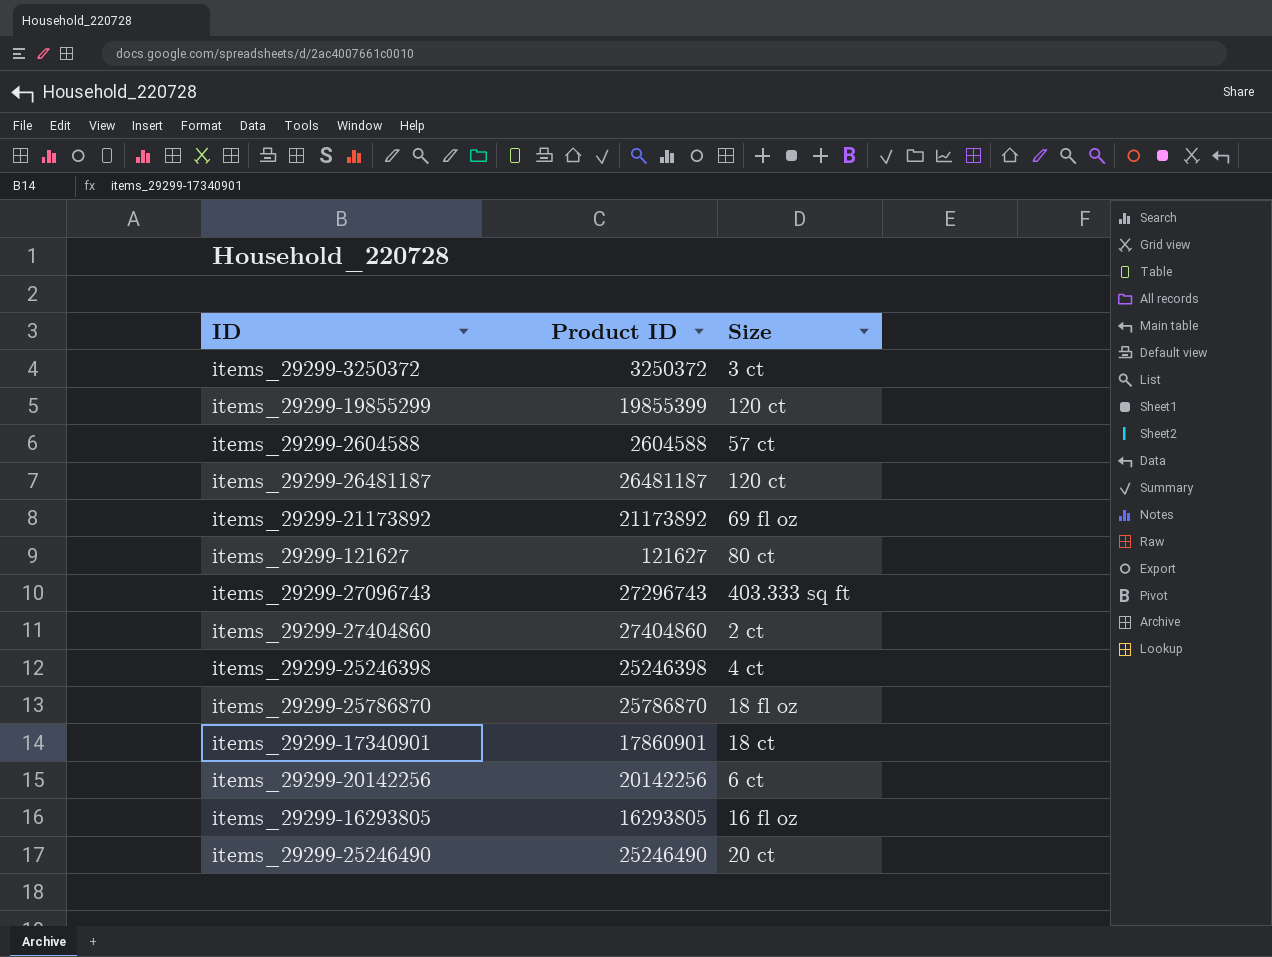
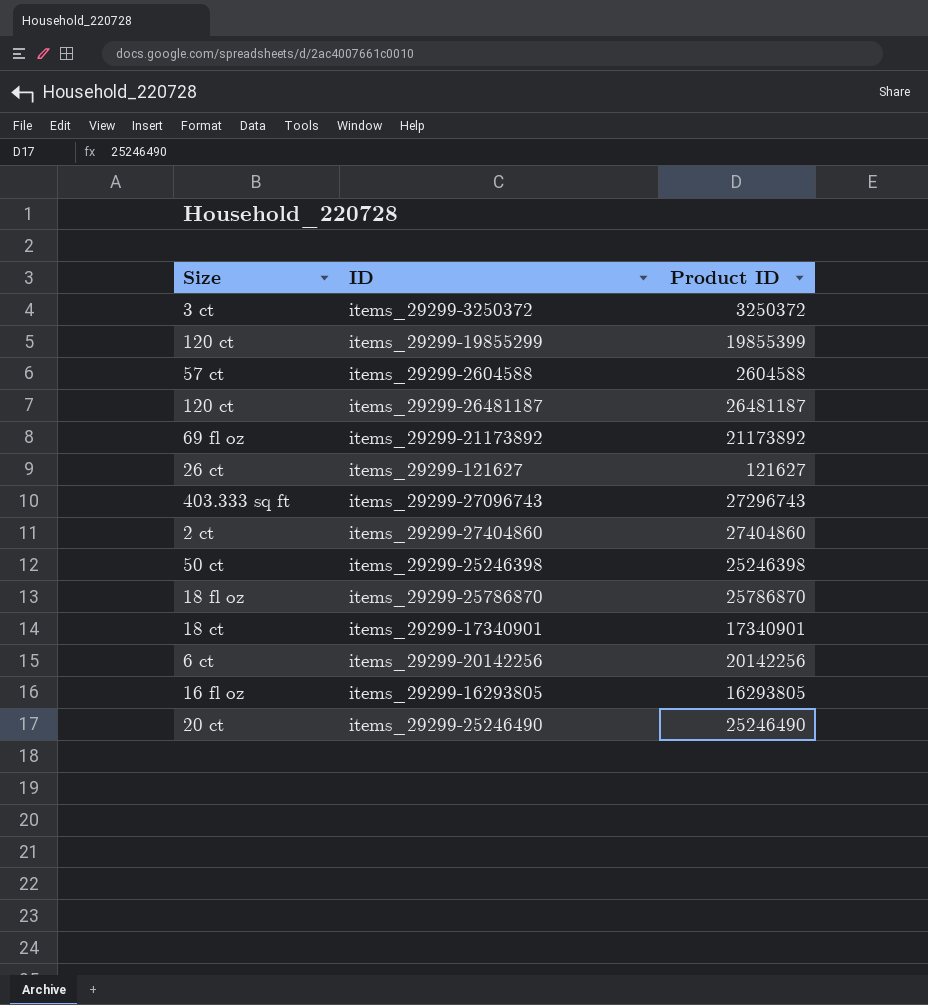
column Size | position: 3 -> 1
items_29299-121627 | Size: 80 ct -> 26 ct
items_29299-25246398 | Size: 4 ct -> 50 ct
items_29299-17340901 | Product ID: 17860901 -> 17340901

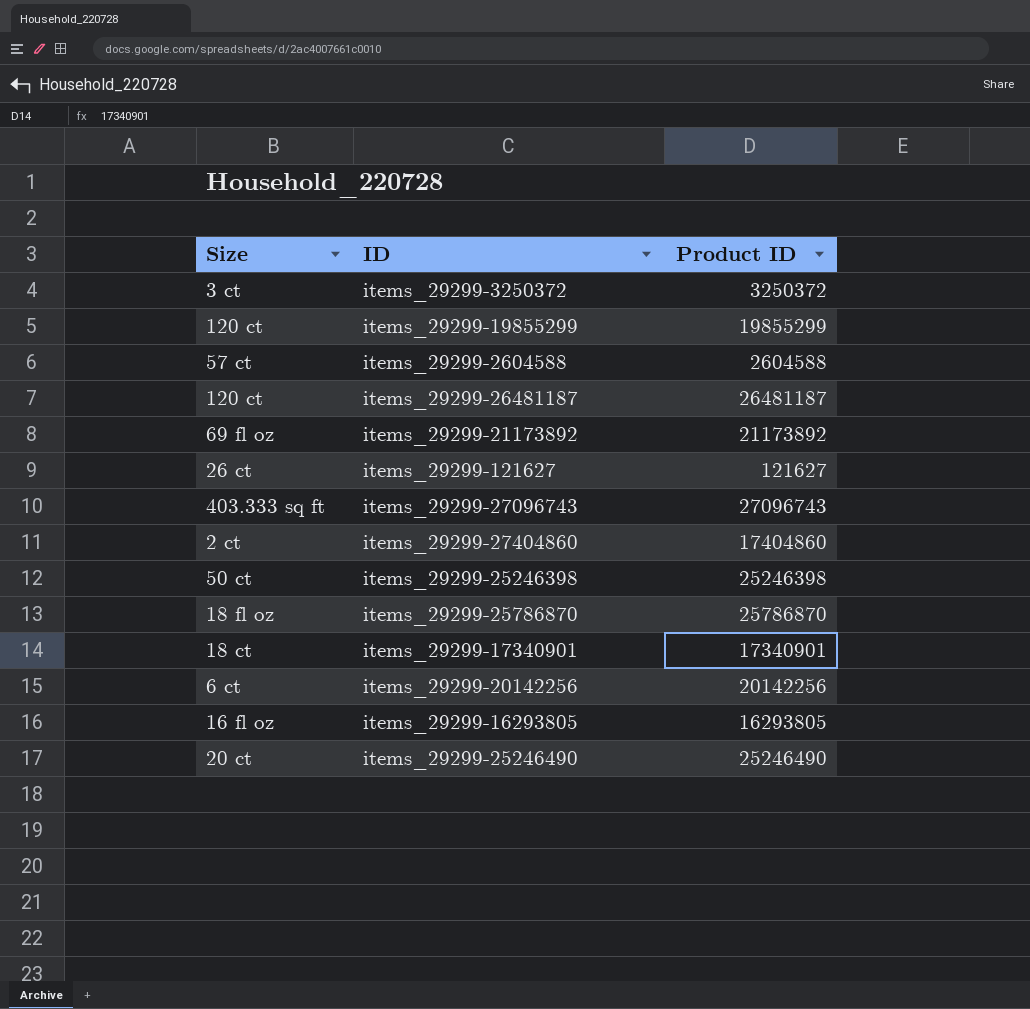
items_29299-19855299 | Product ID: 19855399 -> 19855299
items_29299-27096743 | Product ID: 27296743 -> 27096743
items_29299-27404860 | Product ID: 27404860 -> 17404860

